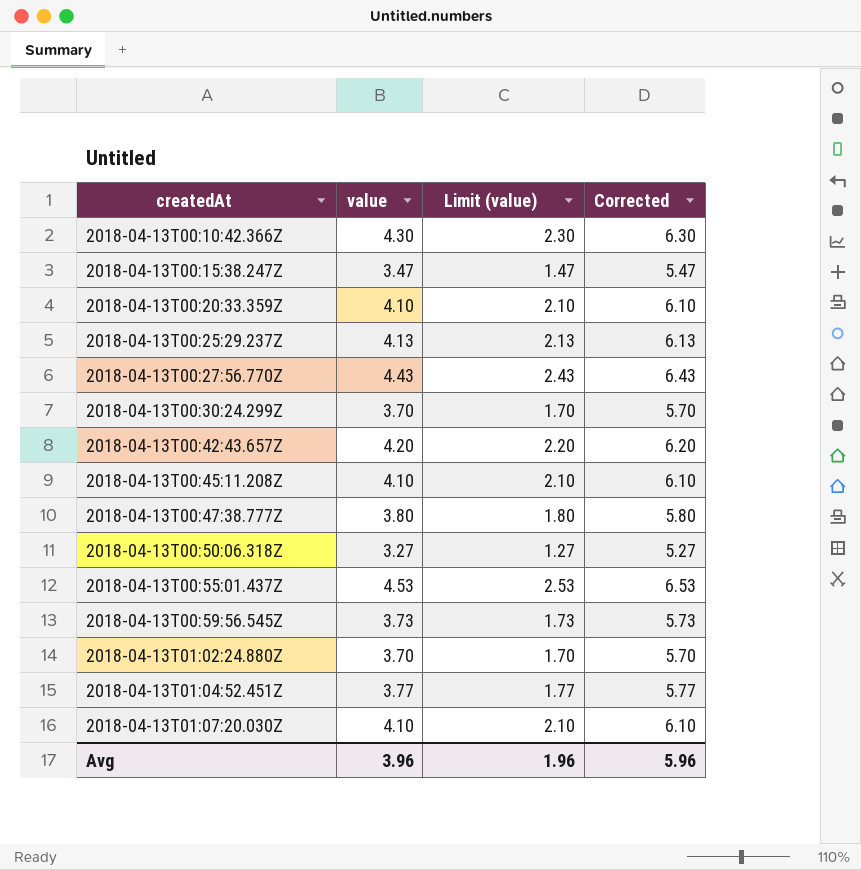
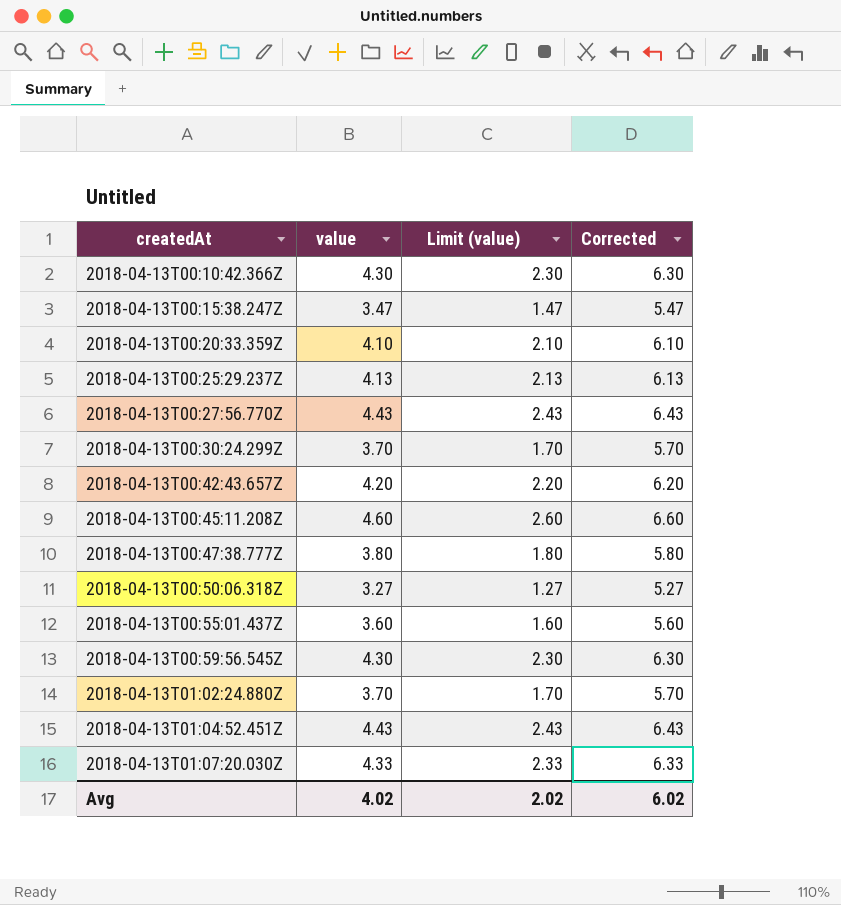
2018-04-13T00:45:11.208Z | value: 4.10 -> 4.60
2018-04-13T00:45:11.208Z | Limit (value): 2.10 -> 2.60
2018-04-13T00:45:11.208Z | Corrected: 6.10 -> 6.60
2018-04-13T00:55:01.437Z | value: 4.53 -> 3.60
2018-04-13T00:55:01.437Z | Limit (value): 2.53 -> 1.60
2018-04-13T00:55:01.437Z | Corrected: 6.53 -> 5.60
2018-04-13T00:59:56.545Z | value: 3.73 -> 4.30
2018-04-13T00:59:56.545Z | Limit (value): 1.73 -> 2.30
2018-04-13T00:59:56.545Z | Corrected: 5.73 -> 6.30
2018-04-13T01:04:52.451Z | value: 3.77 -> 4.43
2018-04-13T01:04:52.451Z | Limit (value): 1.77 -> 2.43
2018-04-13T01:04:52.451Z | Corrected: 5.77 -> 6.43
2018-04-13T01:07:20.030Z | value: 4.10 -> 4.33
2018-04-13T01:07:20.030Z | Limit (value): 2.10 -> 2.33
2018-04-13T01:07:20.030Z | Corrected: 6.10 -> 6.33
Avg | value: 3.96 -> 4.02
Avg | Limit (value): 1.96 -> 2.02
Avg | Corrected: 5.96 -> 6.02

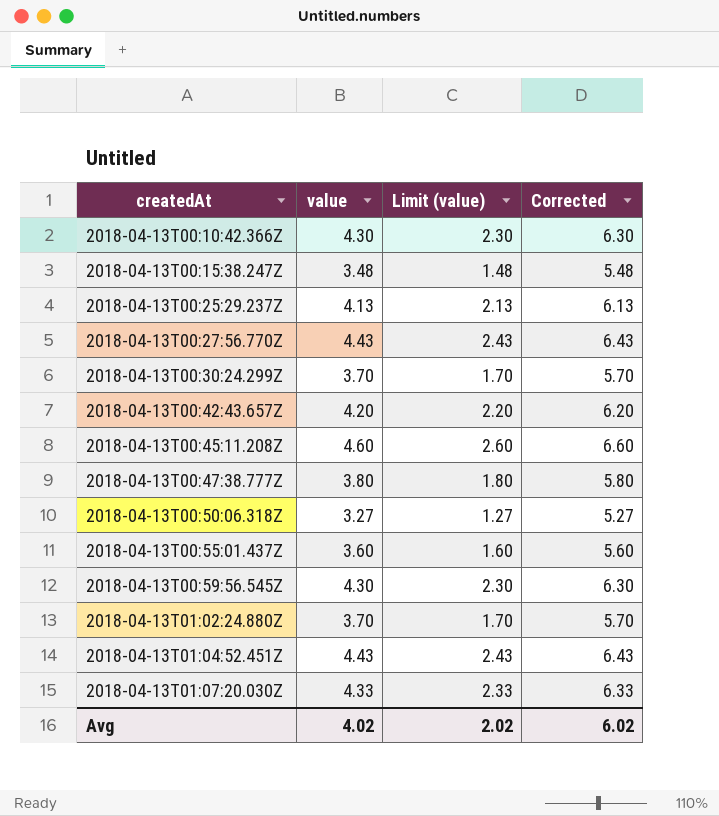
row 2018-04-13T00:20:33.359Z: 4.10 | 2.10 | 6.10 -> none
2018-04-13T00:15:38.247Z | value: 3.47 -> 3.48
2018-04-13T00:15:38.247Z | Limit (value): 1.47 -> 1.48
2018-04-13T00:15:38.247Z | Corrected: 5.47 -> 5.48

